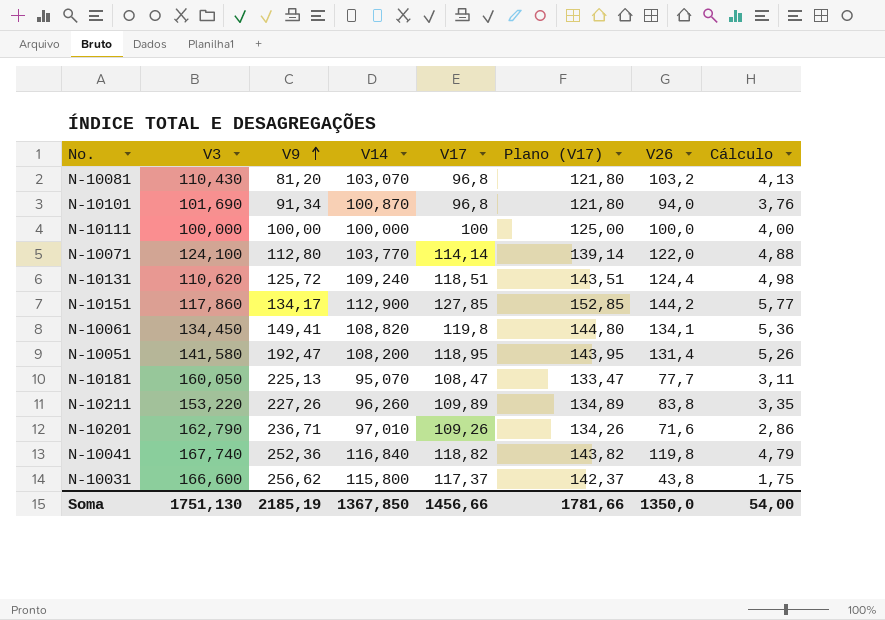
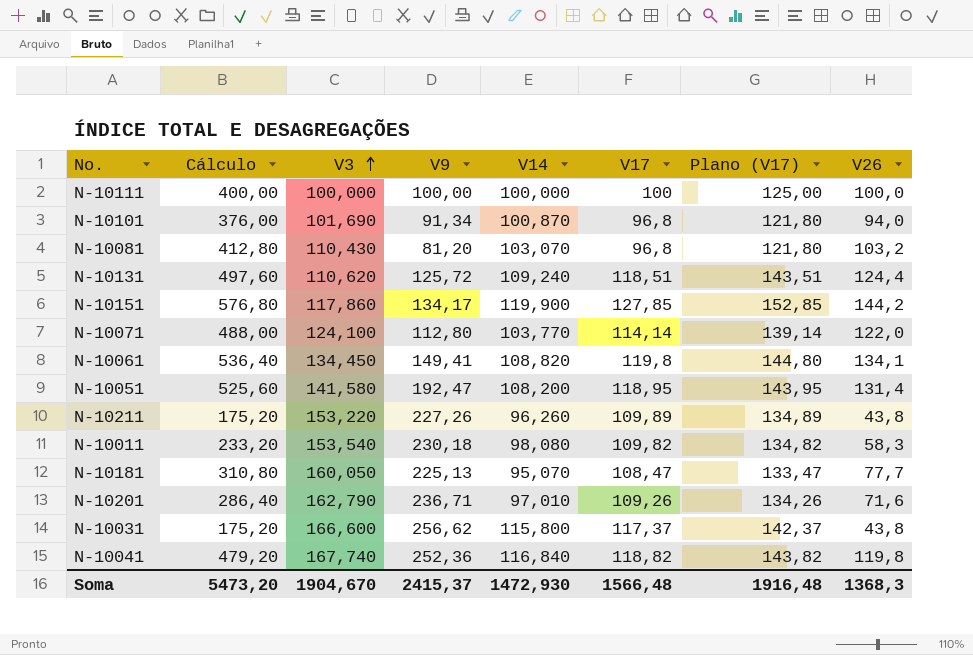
row order: V9 ascending -> V3 ascending
column Cálculo | formula: [V26] * 0,04 -> [V26] * 4
column Cálculo | position: 8 -> 2
N-10151 | V14: 112,900 -> 119,900
N-10211 | V26: 83,8 -> 43,8
row N-10011: none -> 233,20 | 153,540 | 230,18 | 98,080 | 109,82 | 134,82 | 58,3
Soma | Cálculo: 54,00 -> 5473,20
Soma | V3: 1751,130 -> 1904,670
Soma | V9: 2185,19 -> 2415,37
Soma | V14: 1367,850 -> 1472,930
Soma | V17: 1456,66 -> 1566,48
Soma | Plano (V17): 1781,66 -> 1916,48
Soma | V26: 1350,0 -> 1368,3

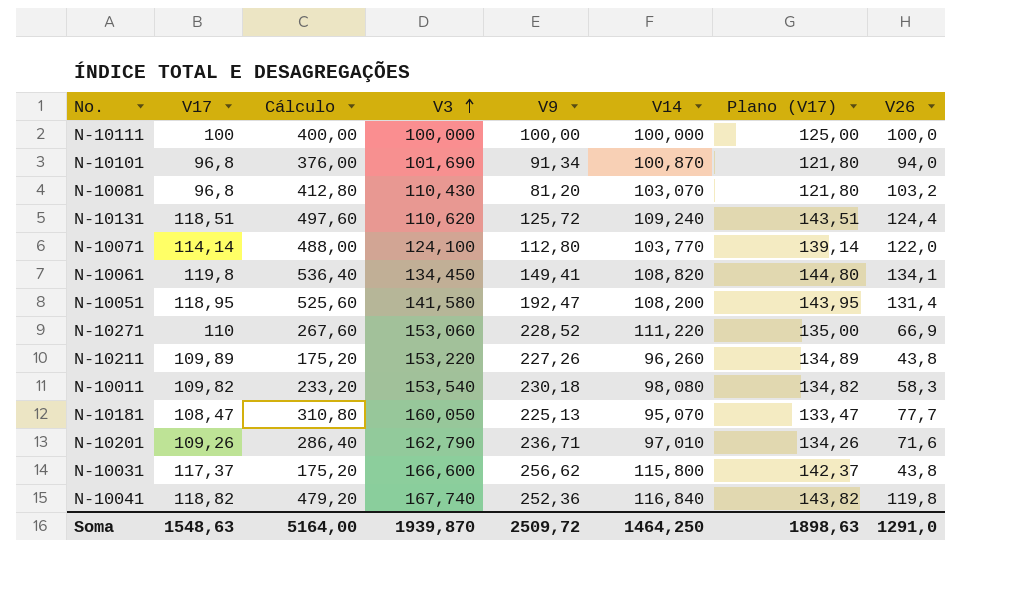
column V17 | position: 6 -> 2
row N-10151: 576,80 | 117,860 | 134,17 | 119,900 | 127,85 | 152,85 | 144,2 -> none
row N-10271: none -> 110 | 267,60 | 153,060 | 228,52 | 111,220 | 135,00 | 66,9
Soma | V17: 1566,48 -> 1548,63
Soma | Cálculo: 5473,20 -> 5164,00
Soma | V3: 1904,670 -> 1939,870
Soma | V9: 2415,37 -> 2509,72
Soma | V14: 1472,930 -> 1464,250
Soma | Plano (V17): 1916,48 -> 1898,63
Soma | V26: 1368,3 -> 1291,0

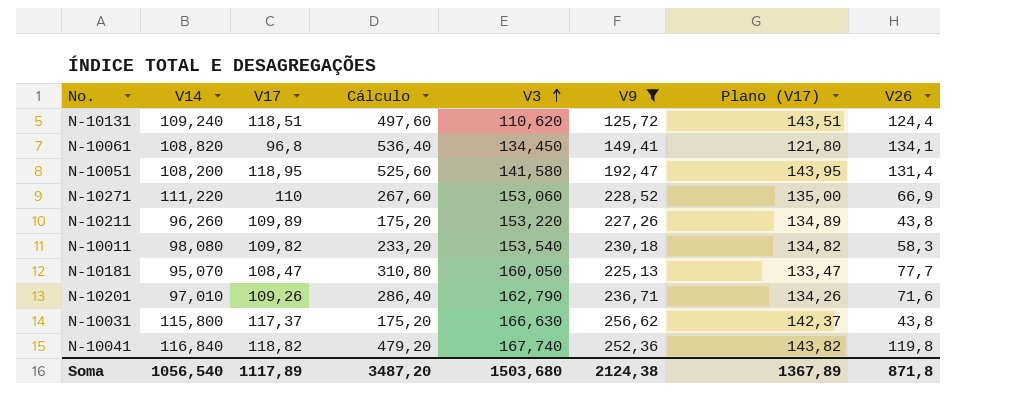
filter: none -> V9 >= 125,72
column V14 | position: 6 -> 2
N-10061 | V17: 119,8 -> 96,8
N-10061 | Plano (V17): 144,80 -> 121,80
N-10031 | V3: 166,600 -> 166,630
Soma | V14: 1464,250 -> 1056,540
Soma | V17: 1548,63 -> 1117,89
Soma | Cálculo: 5164,00 -> 3487,20
Soma | V3: 1939,870 -> 1503,680
Soma | V9: 2509,72 -> 2124,38
Soma | Plano (V17): 1898,63 -> 1367,89
Soma | V26: 1291,0 -> 871,8

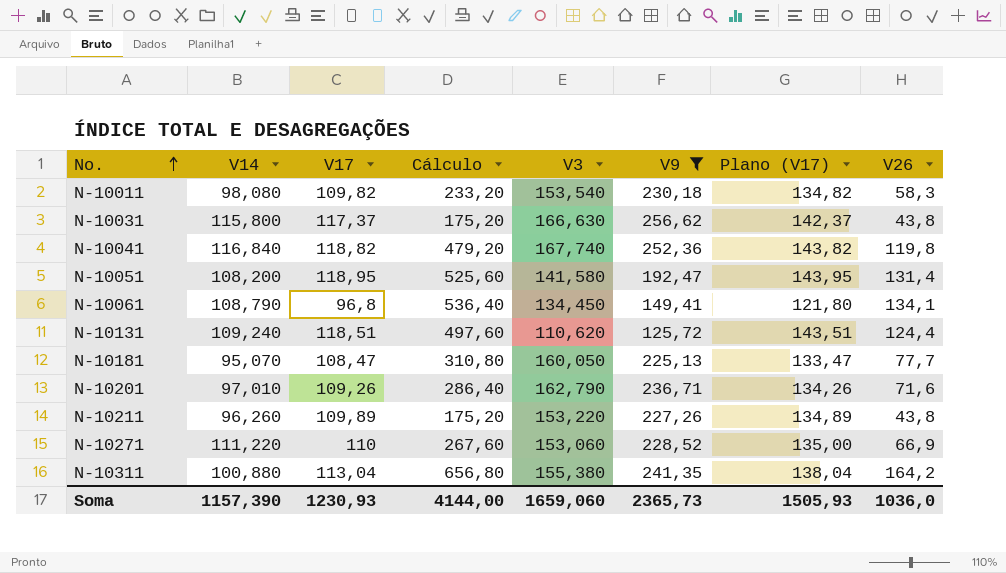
row order: V3 ascending -> No. ascending
N-10061 | V14: 108,820 -> 108,790
row N-10311: none -> 100,880 | 113,04 | 656,80 | 155,380 | 241,35 | 138,04 | 164,2
Soma | V14: 1056,540 -> 1157,390
Soma | V17: 1117,89 -> 1230,93
Soma | Cálculo: 3487,20 -> 4144,00
Soma | V3: 1503,680 -> 1659,060
Soma | V9: 2124,38 -> 2365,73
Soma | Plano (V17): 1367,89 -> 1505,93
Soma | V26: 871,8 -> 1036,0

